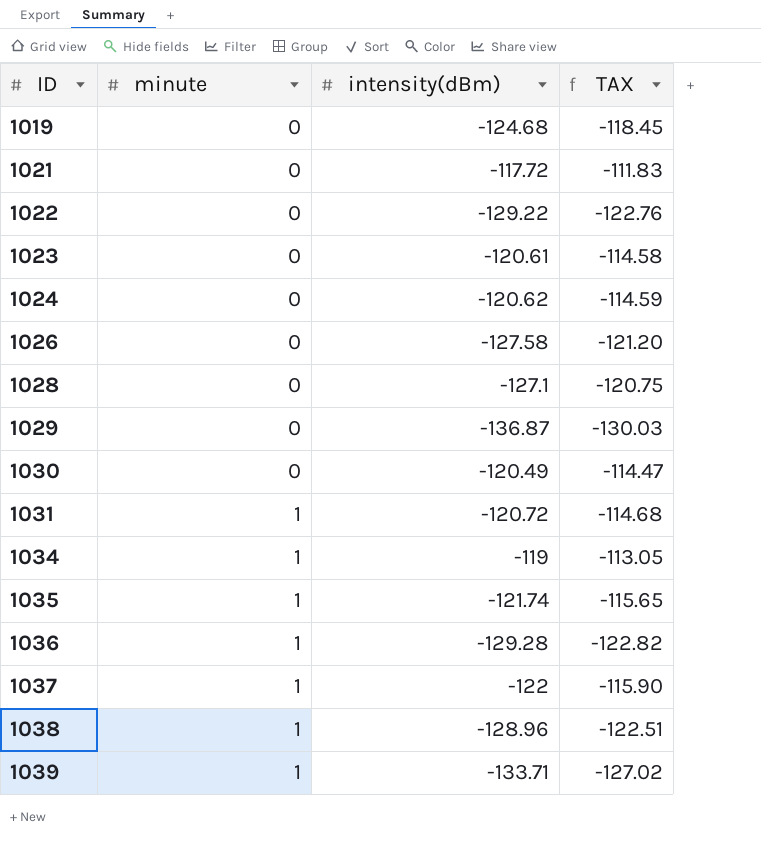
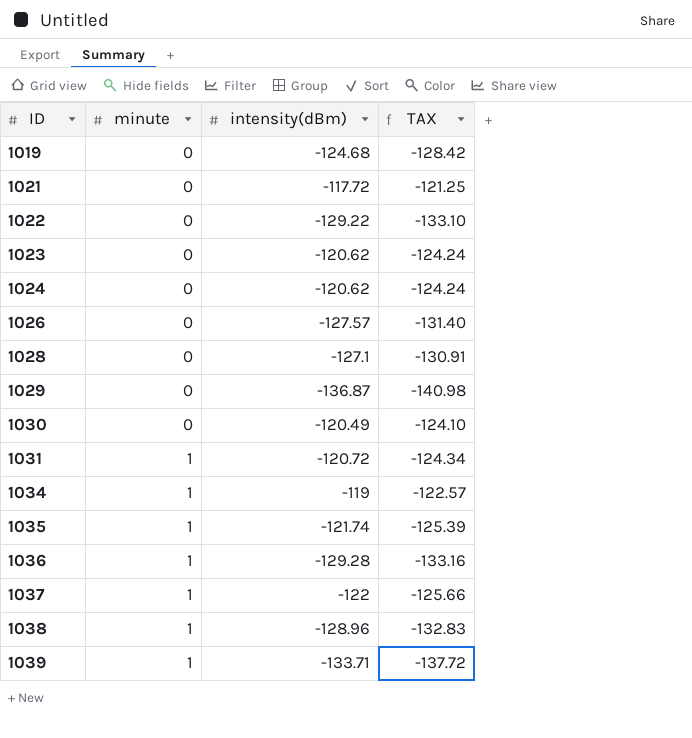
column TAX | formula: [intensity(dBm)] * 0.95 -> [intensity(dBm)] * 1.03
1023 | intensity(dBm): -120.61 -> -120.62
1026 | intensity(dBm): -127.58 -> -127.57

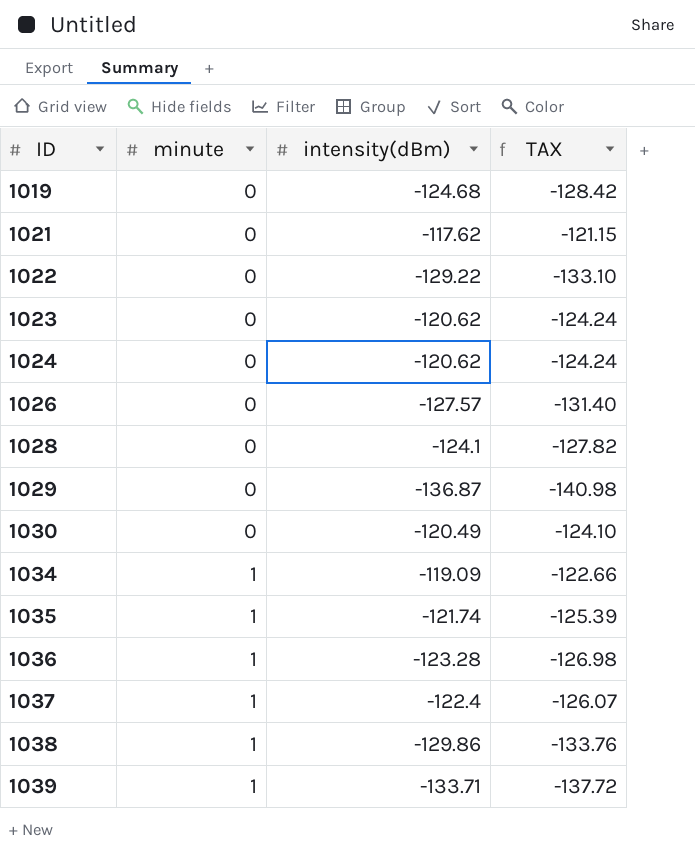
row 1031: 1 | -120.72 | -124.34 -> none
1021 | intensity(dBm): -117.72 -> -117.62
1021 | TAX: -121.25 -> -121.15
1028 | intensity(dBm): -127.1 -> -124.1
1028 | TAX: -130.91 -> -127.82
1034 | intensity(dBm): -119 -> -119.09
1034 | TAX: -122.57 -> -122.66
1036 | intensity(dBm): -129.28 -> -123.28
1036 | TAX: -133.16 -> -126.98
1037 | intensity(dBm): -122 -> -122.4
1037 | TAX: -125.66 -> -126.07
1038 | intensity(dBm): -128.96 -> -129.86
1038 | TAX: -132.83 -> -133.76

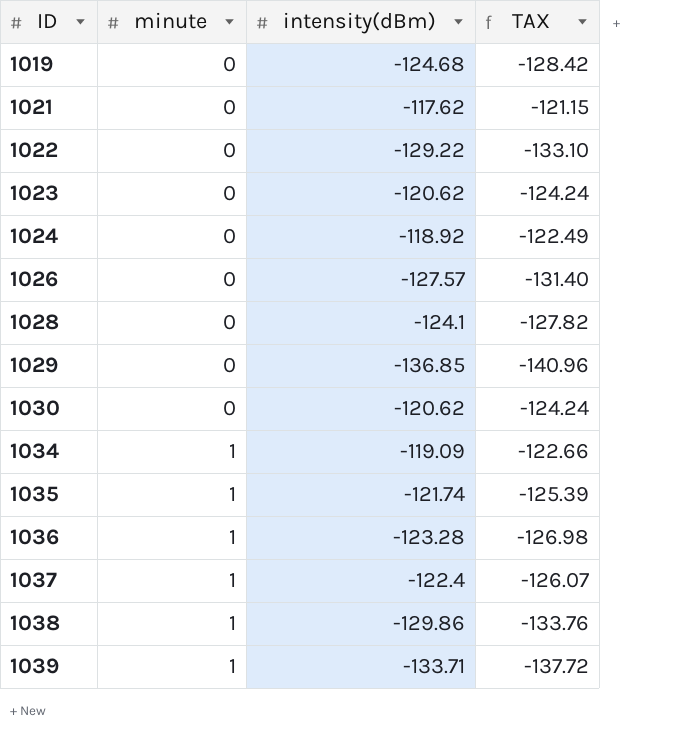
1024 | intensity(dBm): -120.62 -> -118.92
1024 | TAX: -124.24 -> -122.49
1029 | intensity(dBm): -136.87 -> -136.85
1029 | TAX: -140.98 -> -140.96
1030 | intensity(dBm): -120.49 -> -120.62
1030 | TAX: -124.10 -> -124.24

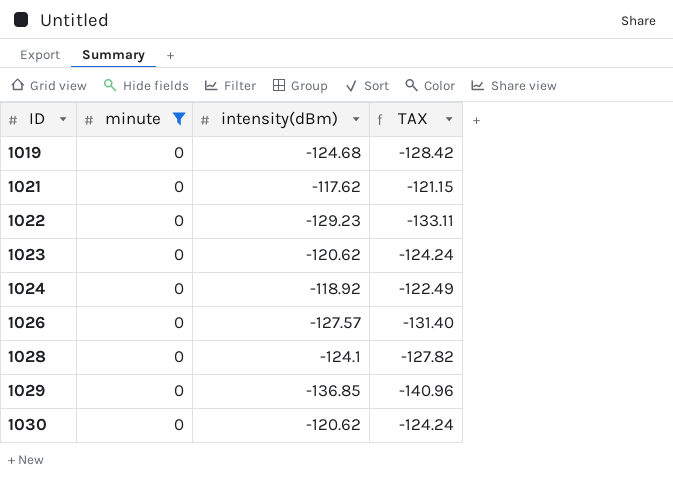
filter: none -> minute = 0
1022 | intensity(dBm): -129.22 -> -129.23
1022 | TAX: -133.10 -> -133.11

